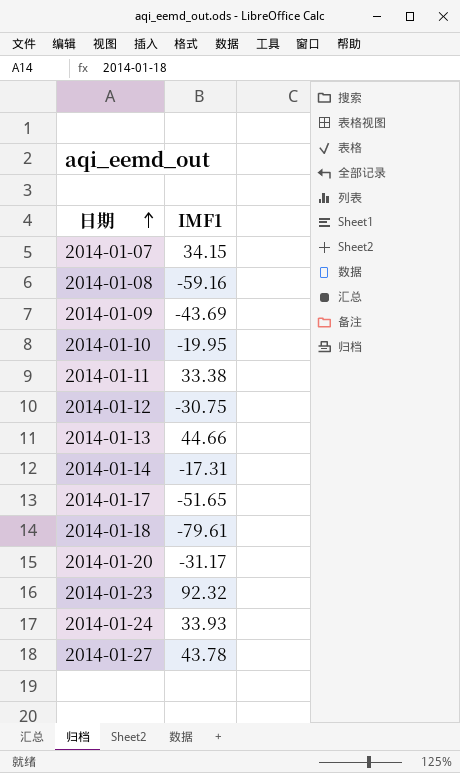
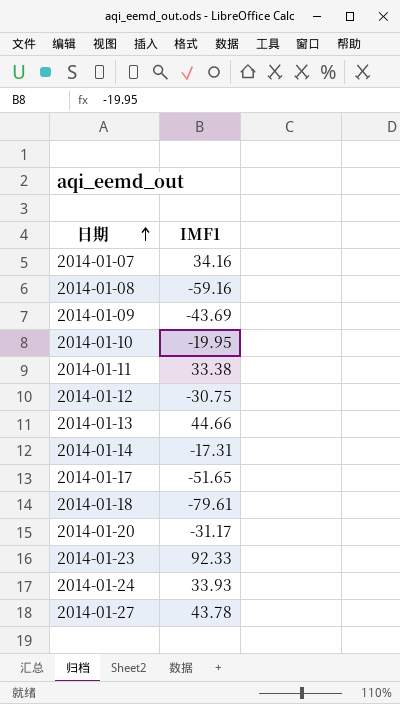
2014-01-07 | IMF1: 34.15 -> 34.16
2014-01-23 | IMF1: 92.32 -> 92.33

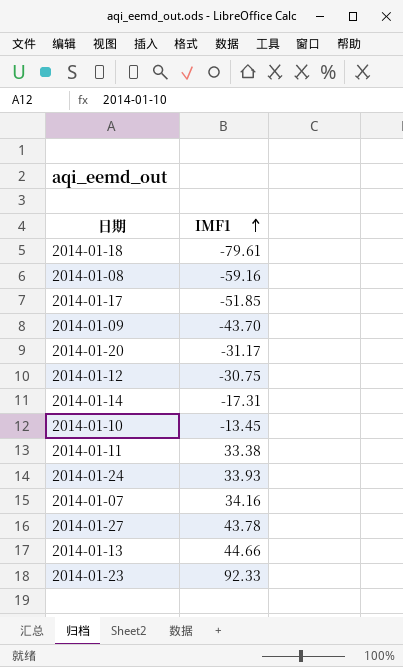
row order: 日期 ascending -> IMF1 ascending
2014-01-17 | IMF1: -51.65 -> -51.85
2014-01-09 | IMF1: -43.69 -> -43.70
2014-01-10 | IMF1: -19.95 -> -13.45

